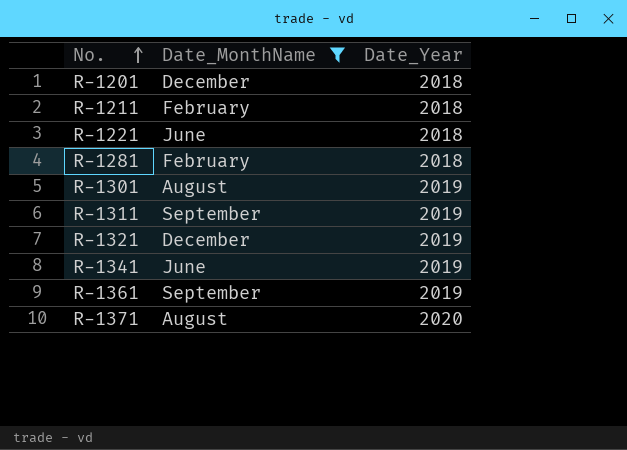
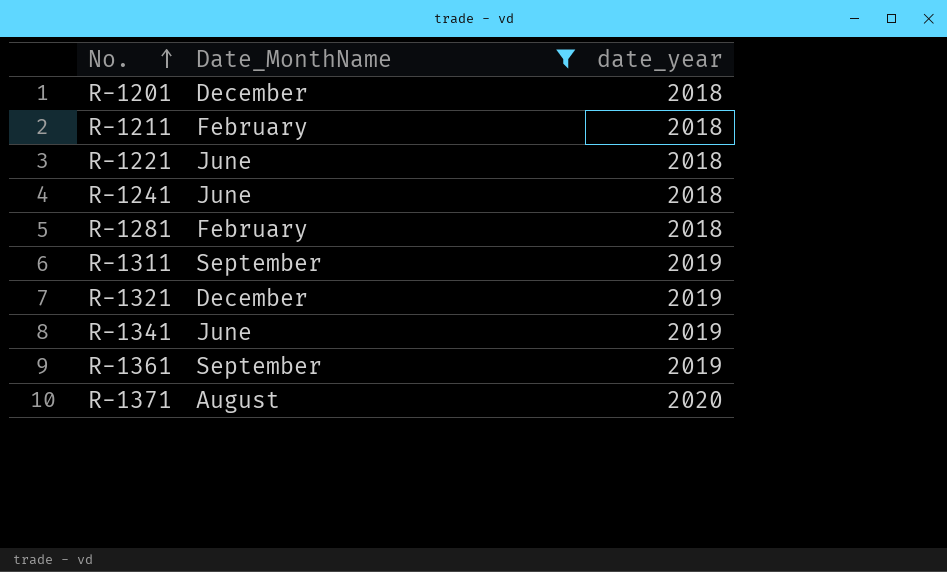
column name: Date_Year -> date_year
row R-1301: August | 2019 -> none
row R-1241: none -> June | 2018

